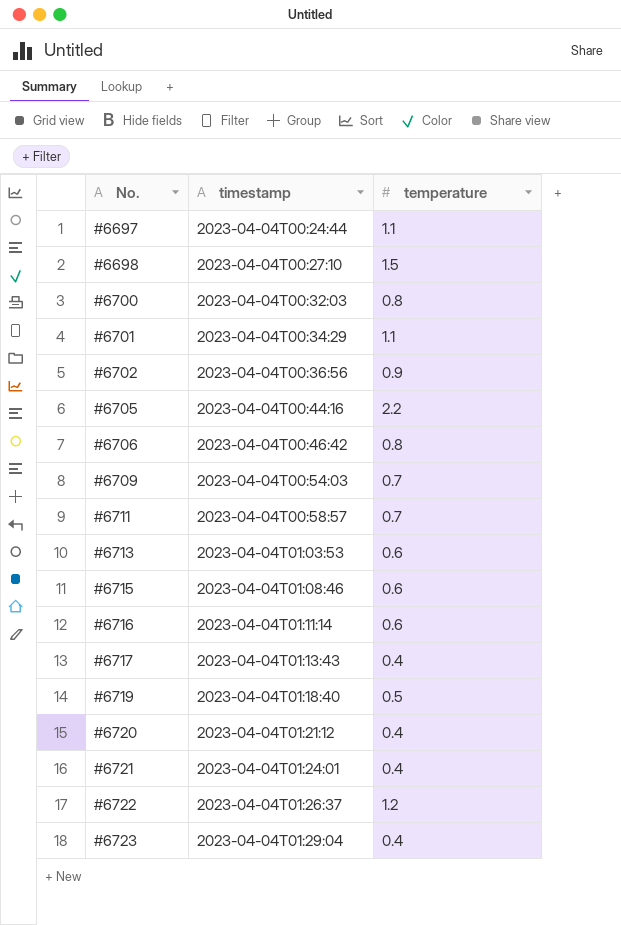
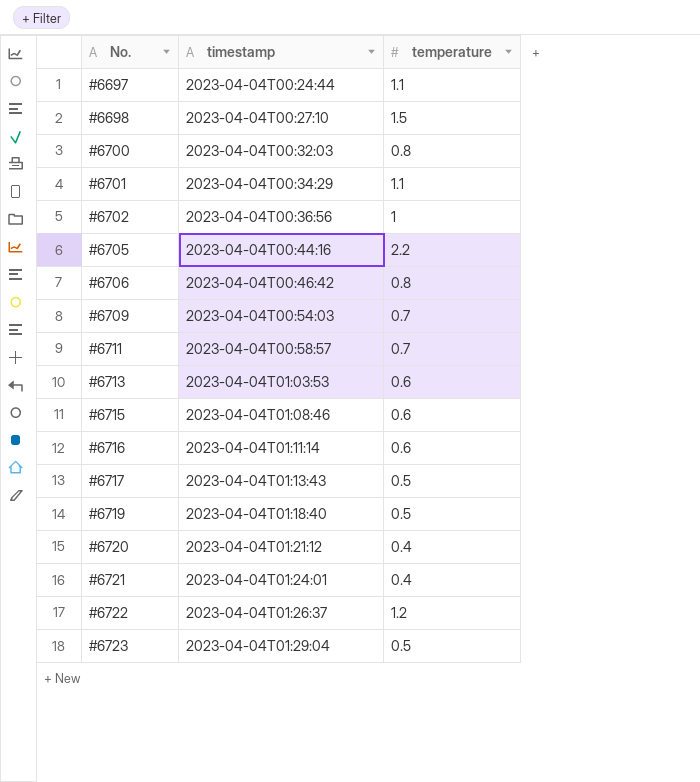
#6702 | temperature: 0.9 -> 1
#6717 | temperature: 0.4 -> 0.5
#6723 | temperature: 0.4 -> 0.5

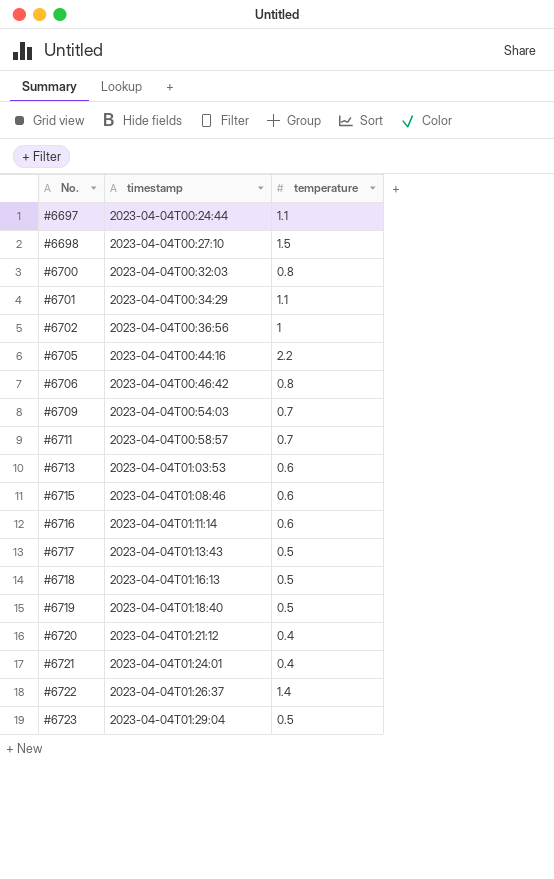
row #6718: none -> 2023-04-04T01:16:13 | 0.5
#6722 | temperature: 1.2 -> 1.4

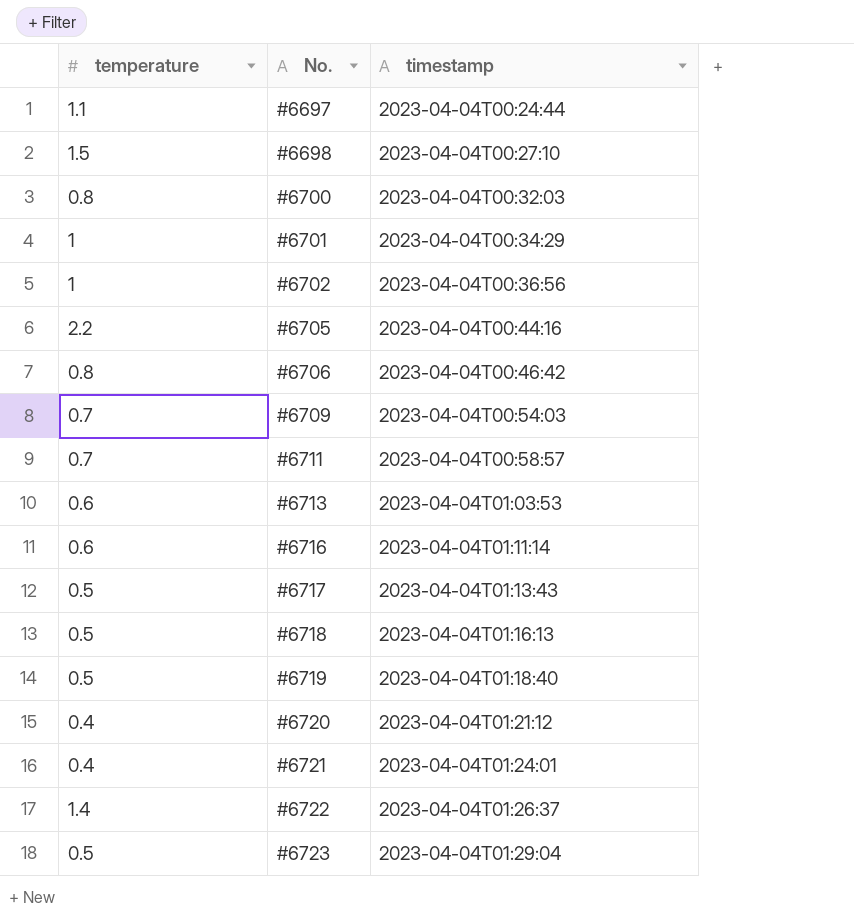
column temperature | position: 3 -> 1
row #6715: 2023-04-04T01:08:46 | 0.6 -> none
#6701 | temperature: 1.1 -> 1

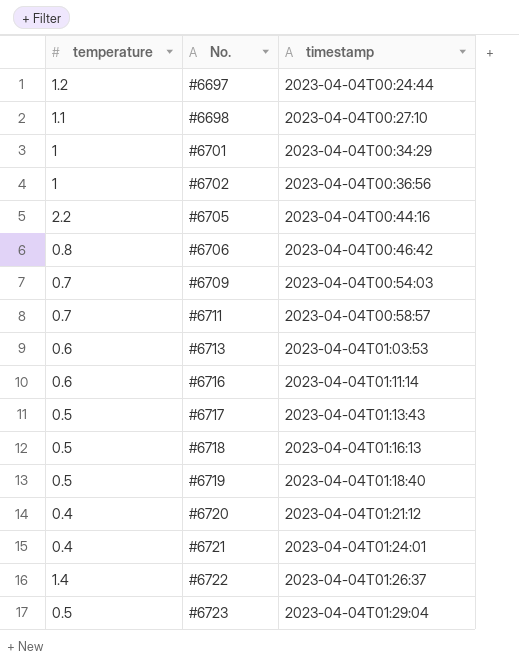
row #6700: 0.8 | 2023-04-04T00:32:03 -> none
#6697 | temperature: 1.1 -> 1.2
#6698 | temperature: 1.5 -> 1.1

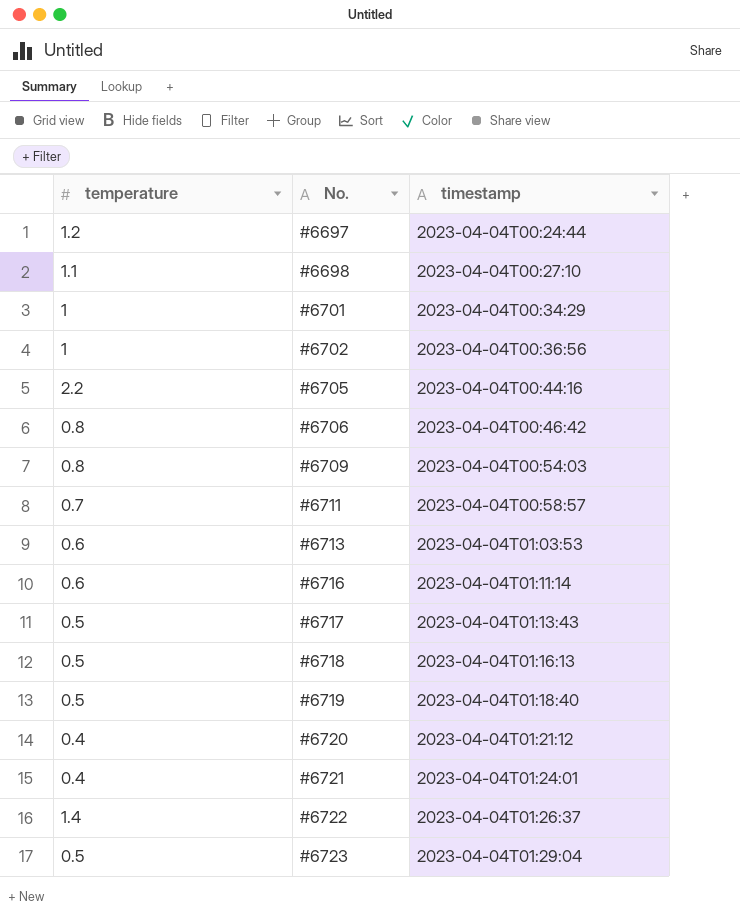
#6709 | temperature: 0.7 -> 0.8

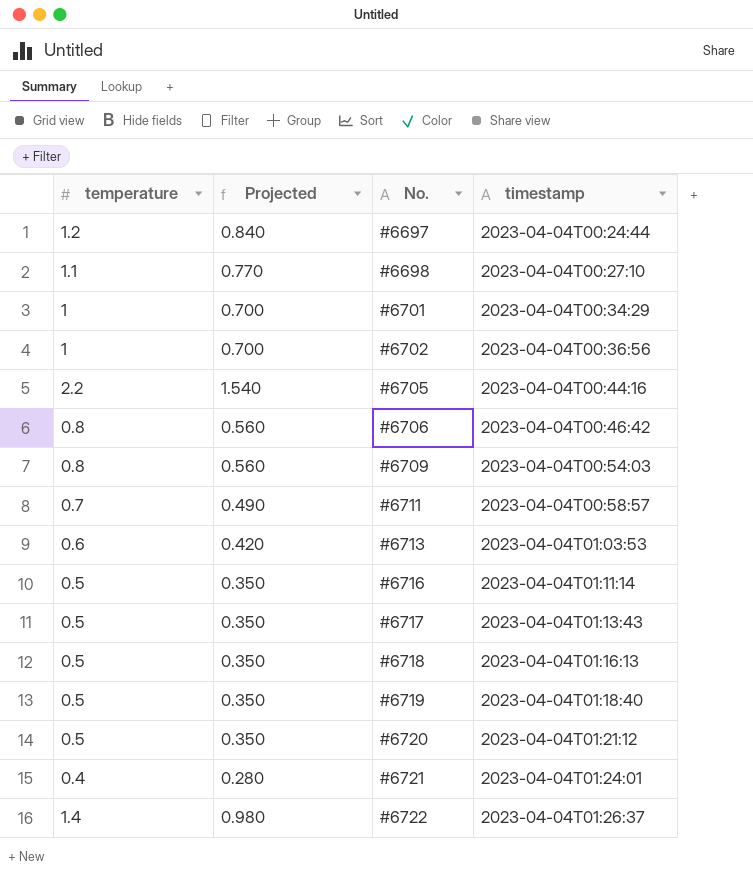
column Projected | formula: none -> [temperature] * 0.7
row #6723: 0.5 | 2023-04-04T01:29:04 -> none
#6716 | temperature: 0.6 -> 0.5
#6720 | temperature: 0.4 -> 0.5

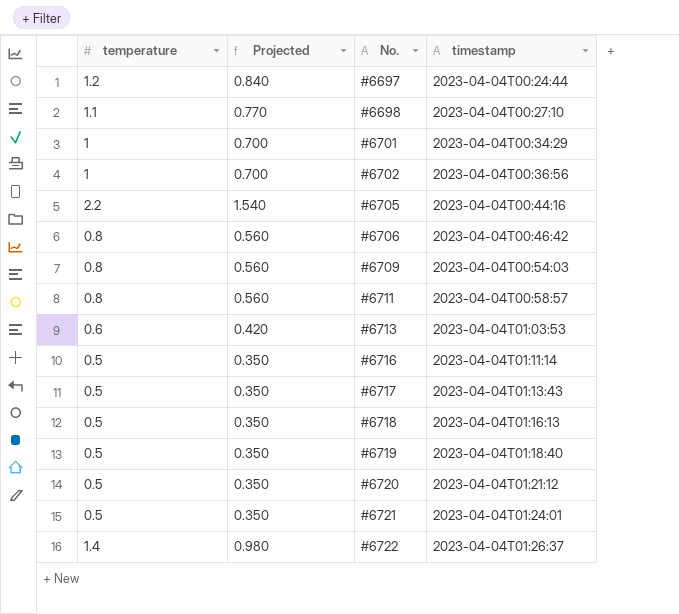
#6711 | temperature: 0.7 -> 0.8
#6711 | Projected: 0.490 -> 0.560
#6721 | temperature: 0.4 -> 0.5
#6721 | Projected: 0.280 -> 0.350

